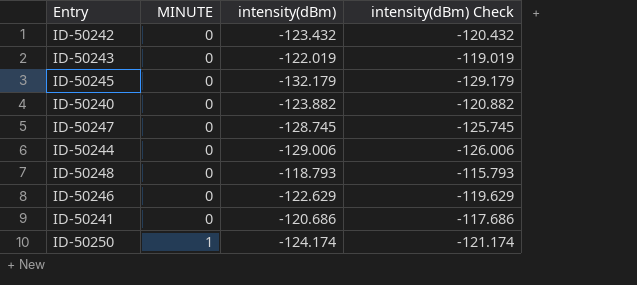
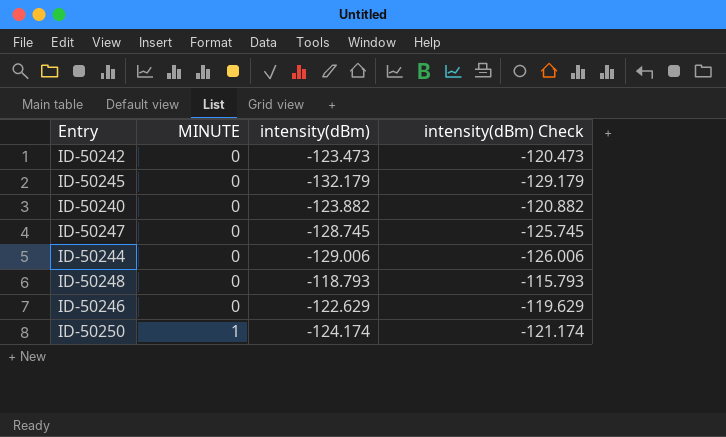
row ID-50243: 0 | -122.019 | -119.019 -> none
row ID-50241: 0 | -120.686 | -117.686 -> none
ID-50242 | intensity(dBm): -123.432 -> -123.473
ID-50242 | intensity(dBm) Check: -120.432 -> -120.473

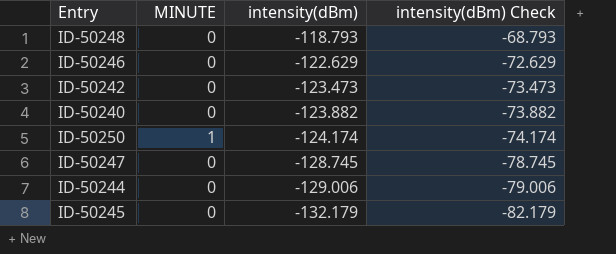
row order: MINUTE ascending -> intensity(dBm) descending
column intensity(dBm) Check | formula: [intensity(dBm)] + 3 -> [intensity(dBm)] + 50

